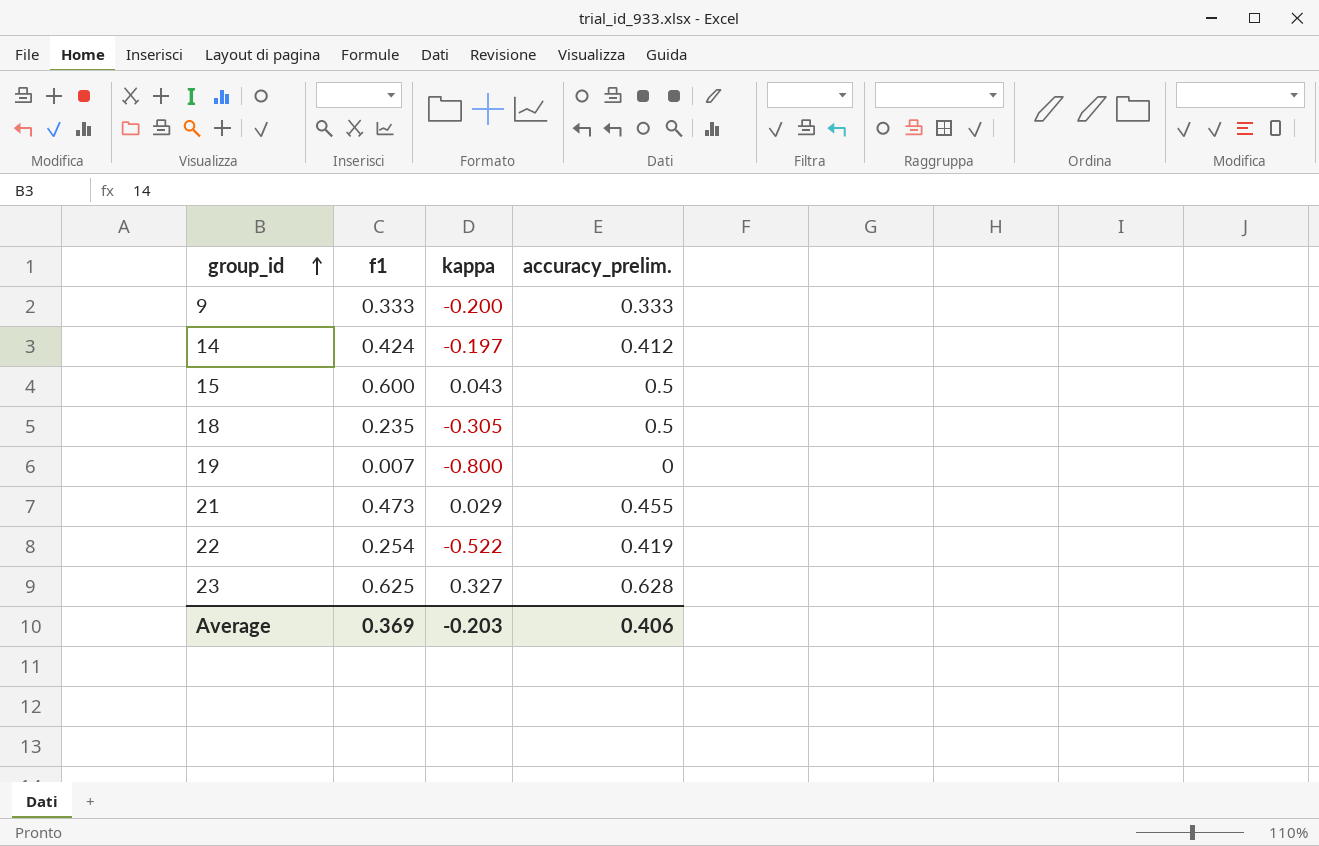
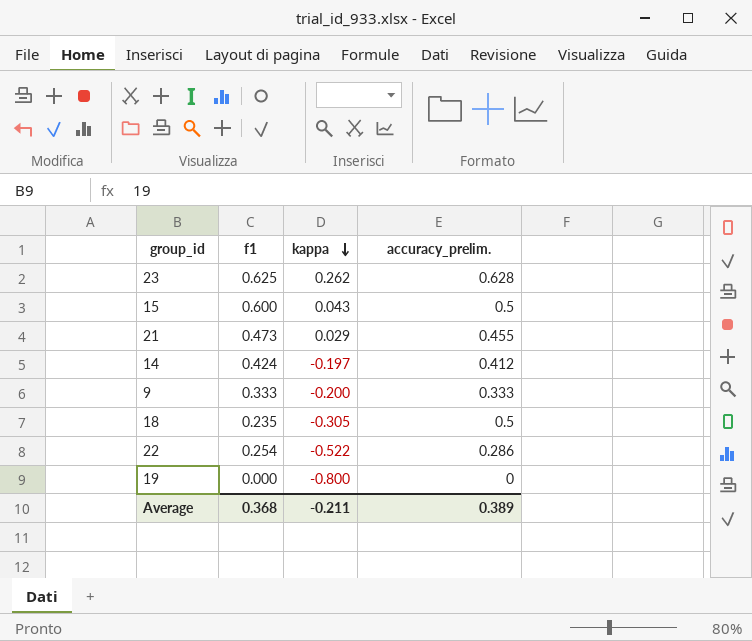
row order: group_id ascending -> kappa descending
23 | kappa: 0.327 -> 0.262
22 | accuracy_prelim.: 0.419 -> 0.286
19 | f1: 0.007 -> 0.000
Average | f1: 0.369 -> 0.368
Average | kappa: -0.203 -> -0.211
Average | accuracy_prelim.: 0.406 -> 0.389

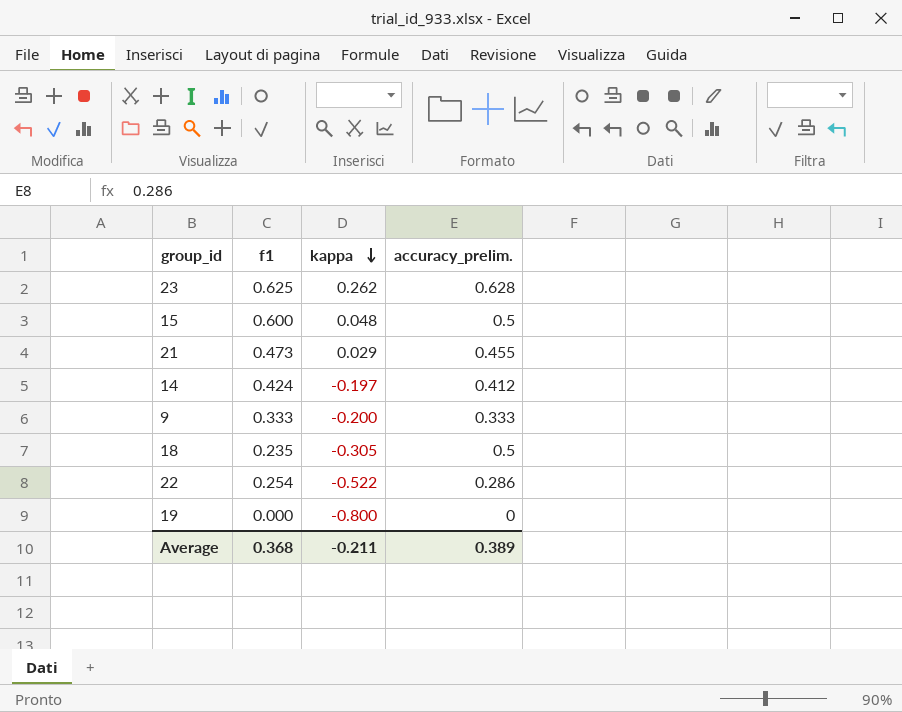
15 | kappa: 0.043 -> 0.048

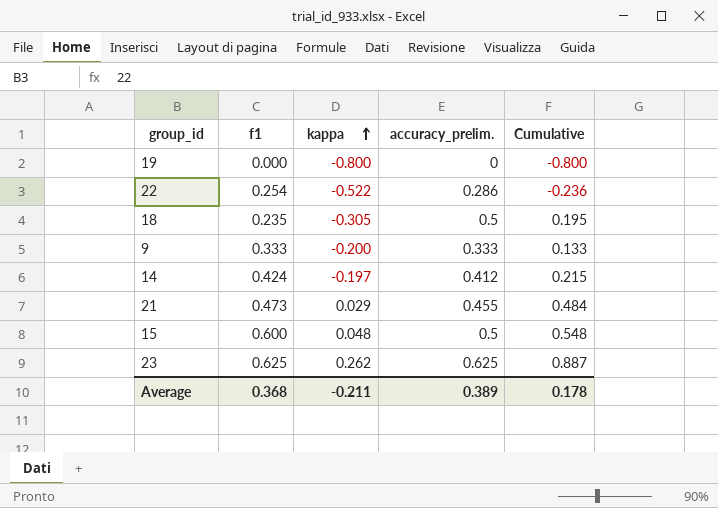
row order: kappa descending -> kappa ascending
column Cumulative | formula: none -> [kappa] + [accuracy_prelim.]
23 | accuracy_prelim.: 0.628 -> 0.625

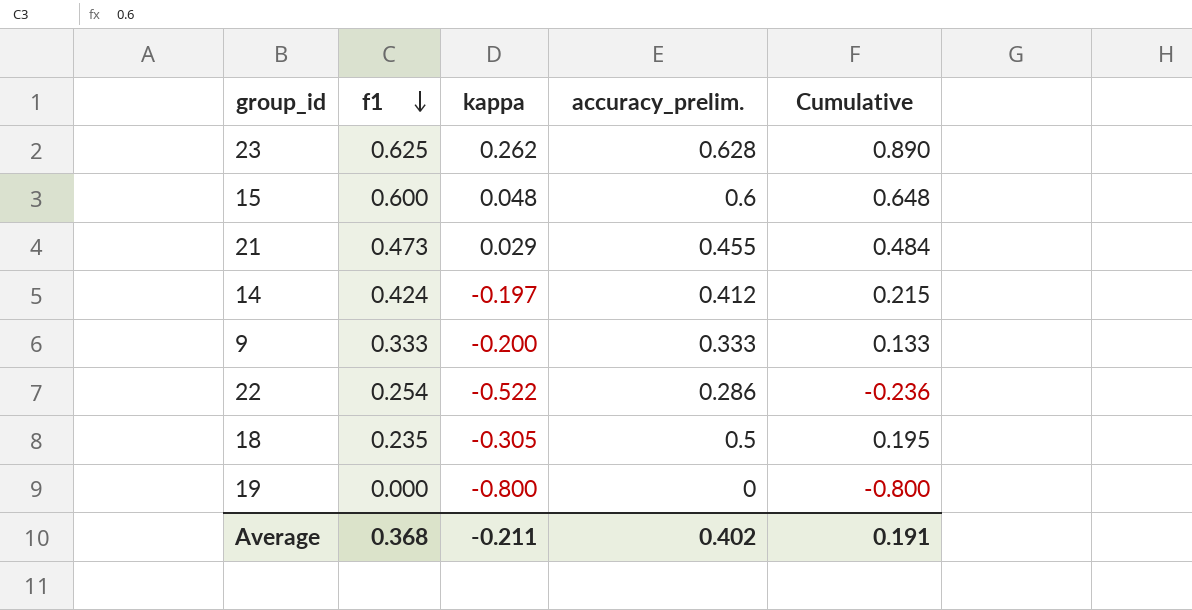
row order: kappa ascending -> f1 descending
23 | accuracy_prelim.: 0.625 -> 0.628
23 | Cumulative: 0.887 -> 0.890
15 | accuracy_prelim.: 0.5 -> 0.6
15 | Cumulative: 0.548 -> 0.648
Average | accuracy_prelim.: 0.389 -> 0.402
Average | Cumulative: 0.178 -> 0.191

